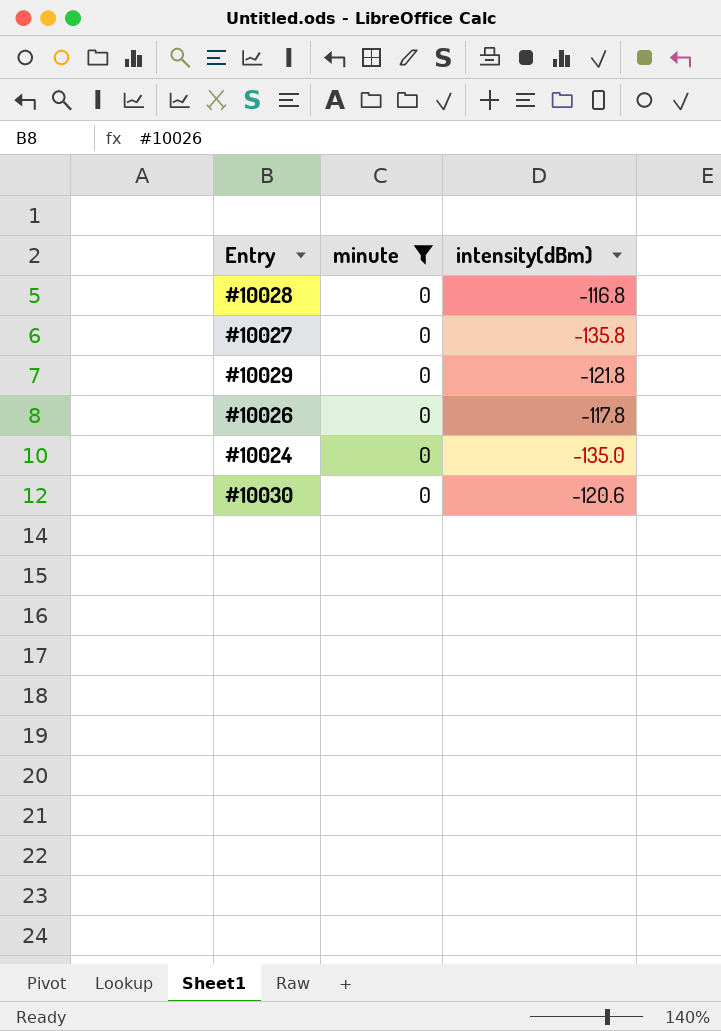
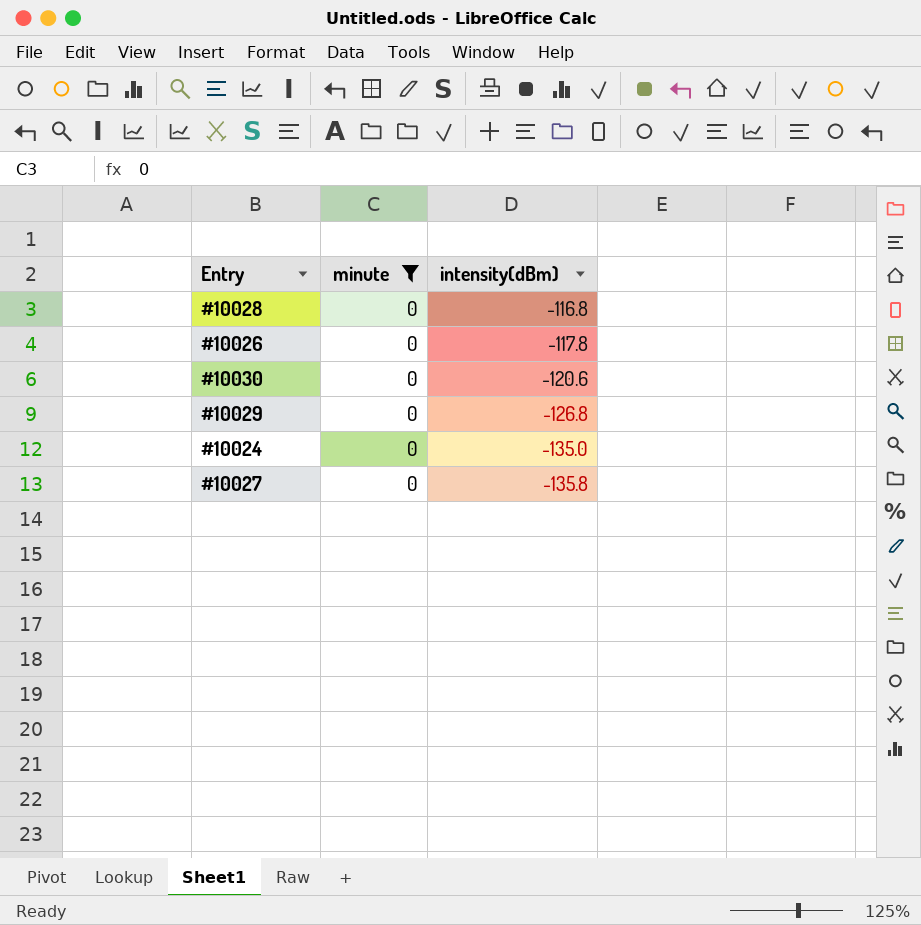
row order: none -> intensity(dBm) descending
#10029 | intensity(dBm): -121.8 -> -126.8

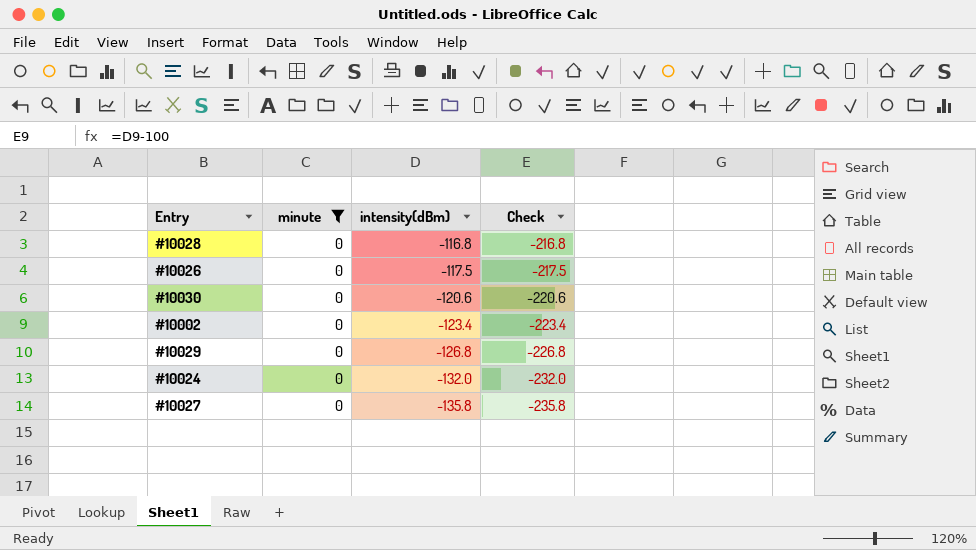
column Check | formula: none -> [intensity(dBm)] - 100
#10026 | intensity(dBm): -117.8 -> -117.5
row #10002: none -> 0 | -123.4 | -223.4
#10024 | intensity(dBm): -135.0 -> -132.0

